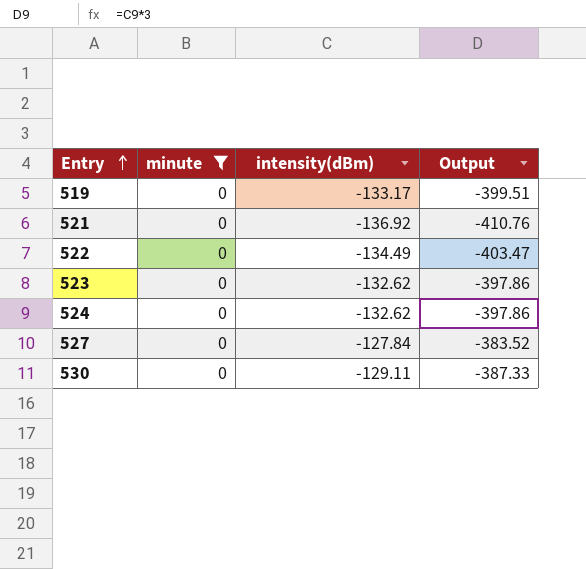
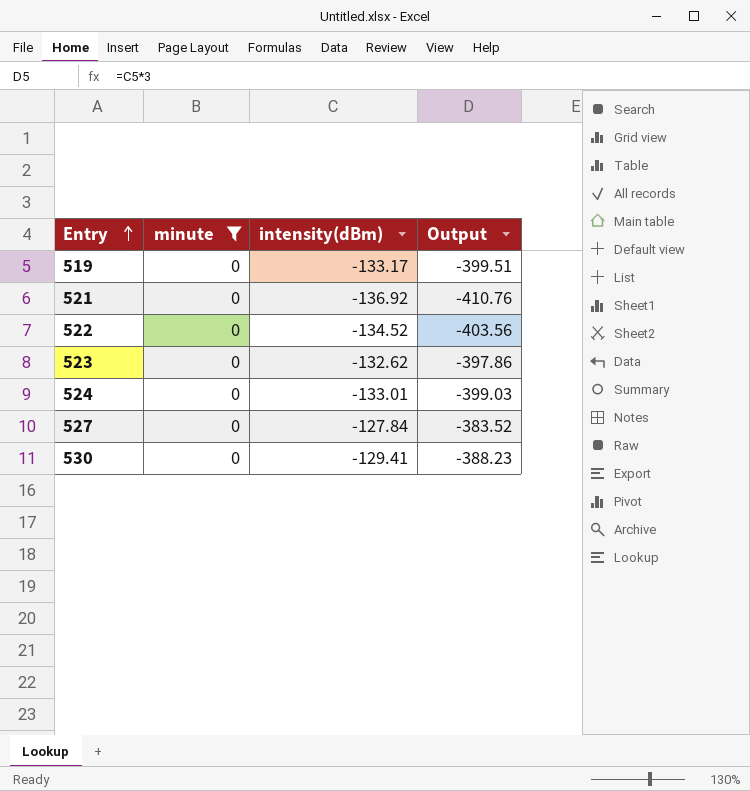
522 | intensity(dBm): -134.49 -> -134.52
522 | Output: -403.47 -> -403.56
524 | intensity(dBm): -132.62 -> -133.01
524 | Output: -397.86 -> -399.03
530 | intensity(dBm): -129.11 -> -129.41
530 | Output: -387.33 -> -388.23

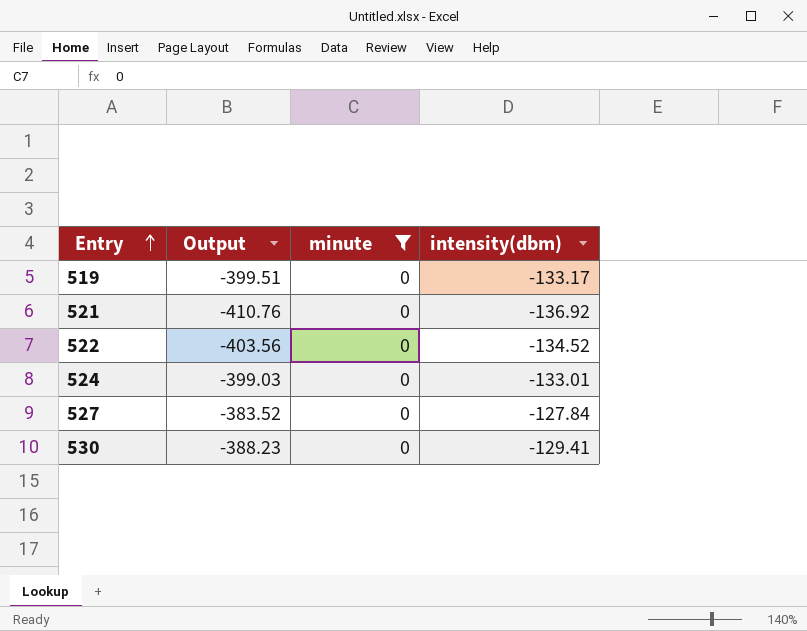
column Output | position: 4 -> 2
column name: intensity(dBm) -> intensity(dbm)
row 523: 0 | -132.62 | -397.86 -> none

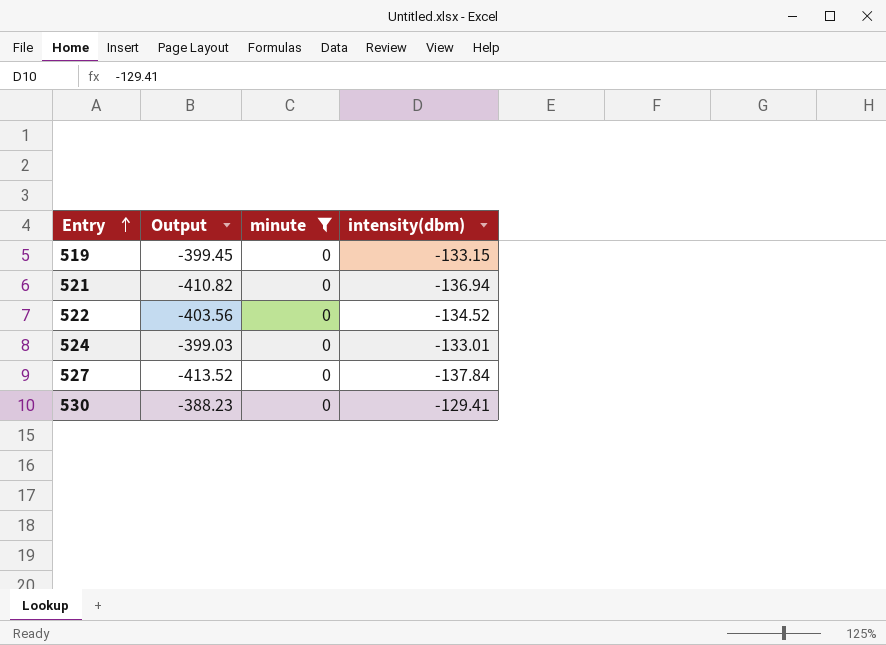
519 | Output: -399.51 -> -399.45
519 | intensity(dbm): -133.17 -> -133.15
521 | Output: -410.76 -> -410.82
521 | intensity(dbm): -136.92 -> -136.94
527 | Output: -383.52 -> -413.52
527 | intensity(dbm): -127.84 -> -137.84

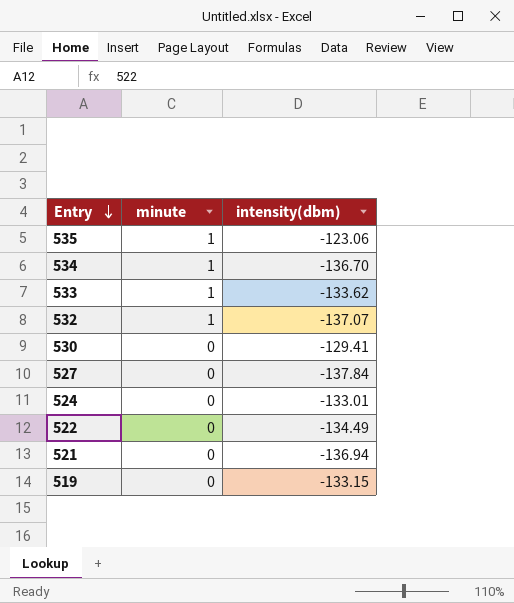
filter: minute = 0 -> none
row order: Entry ascending -> Entry descending
column Output | formula: [intensity(dbm)] * 3 -> none
522 | intensity(dbm): -134.52 -> -134.49

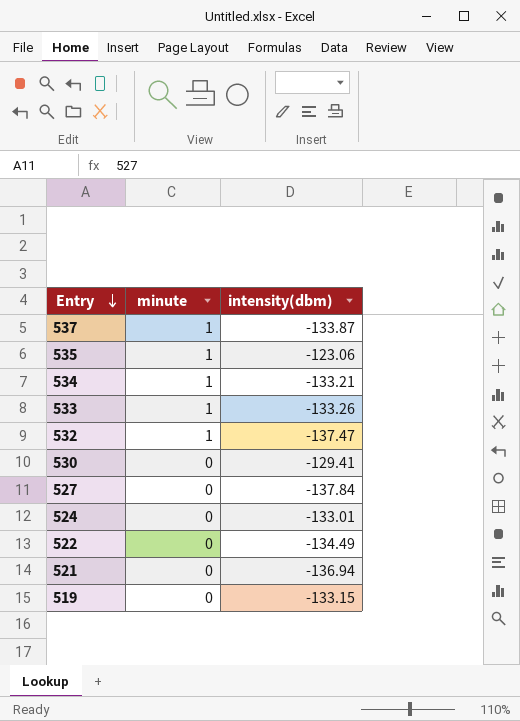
row 537: none -> 1 | -133.87
534 | intensity(dbm): -136.70 -> -133.21
533 | intensity(dbm): -133.62 -> -133.26
532 | intensity(dbm): -137.07 -> -137.47

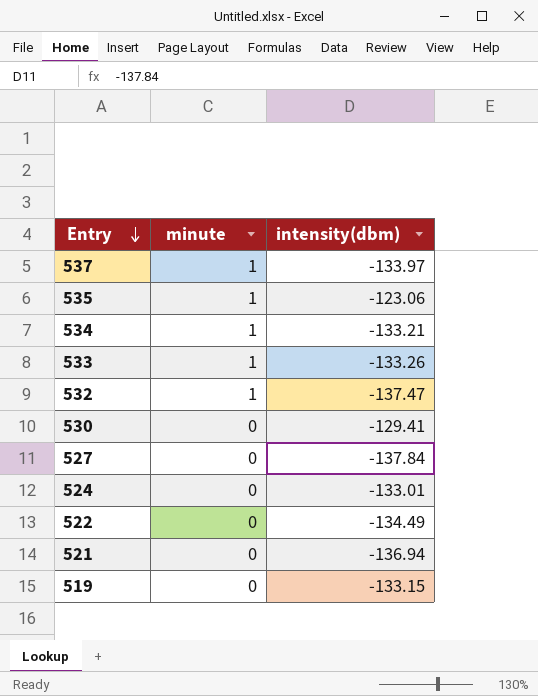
537 | intensity(dbm): -133.87 -> -133.97

